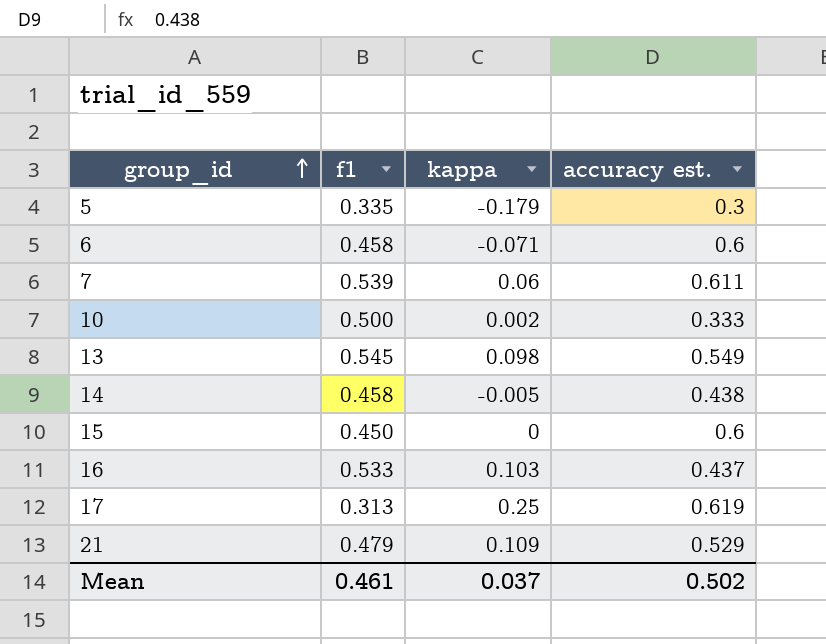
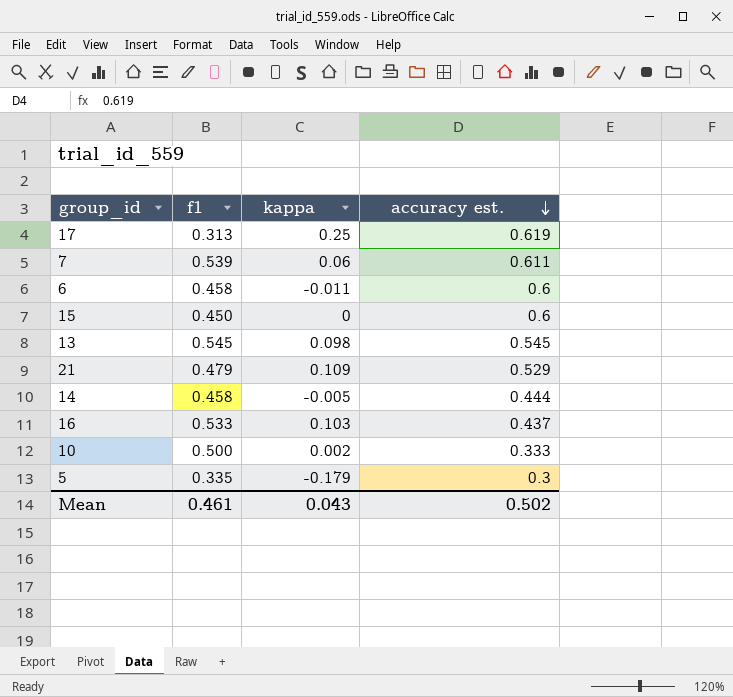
row order: group_id ascending -> accuracy est. descending
6 | kappa: -0.071 -> -0.011
13 | accuracy est.: 0.549 -> 0.545
14 | accuracy est.: 0.438 -> 0.444
Mean | kappa: 0.037 -> 0.043

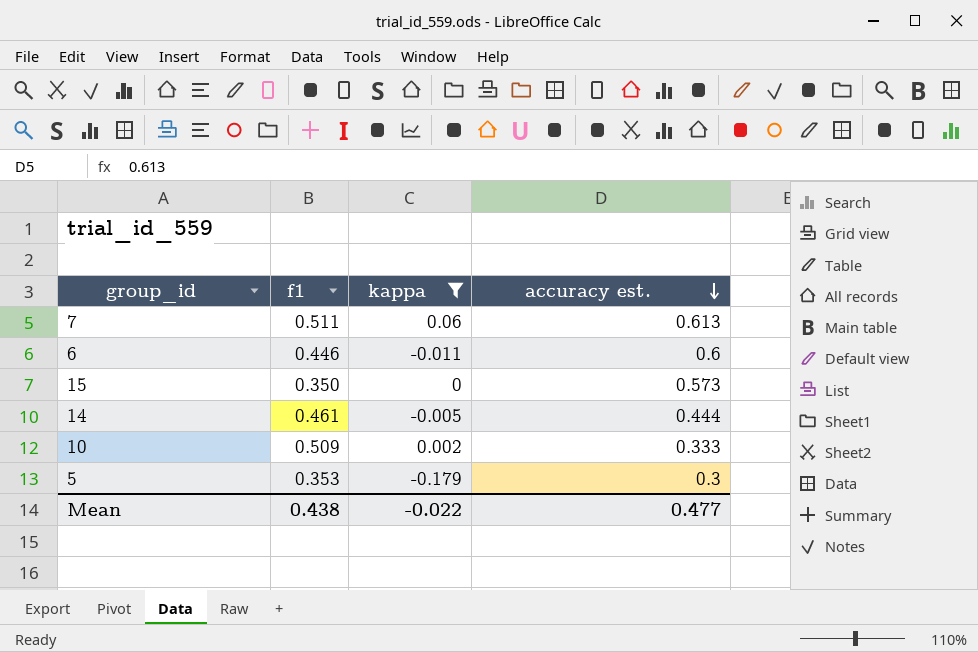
filter: none -> kappa <= 0.06
7 | f1: 0.539 -> 0.511
7 | accuracy est.: 0.611 -> 0.613
6 | f1: 0.458 -> 0.446
15 | f1: 0.450 -> 0.350
15 | accuracy est.: 0.6 -> 0.573
14 | f1: 0.458 -> 0.461
10 | f1: 0.500 -> 0.509
5 | f1: 0.335 -> 0.353
Mean | f1: 0.461 -> 0.438
Mean | kappa: 0.043 -> -0.022
Mean | accuracy est.: 0.502 -> 0.477

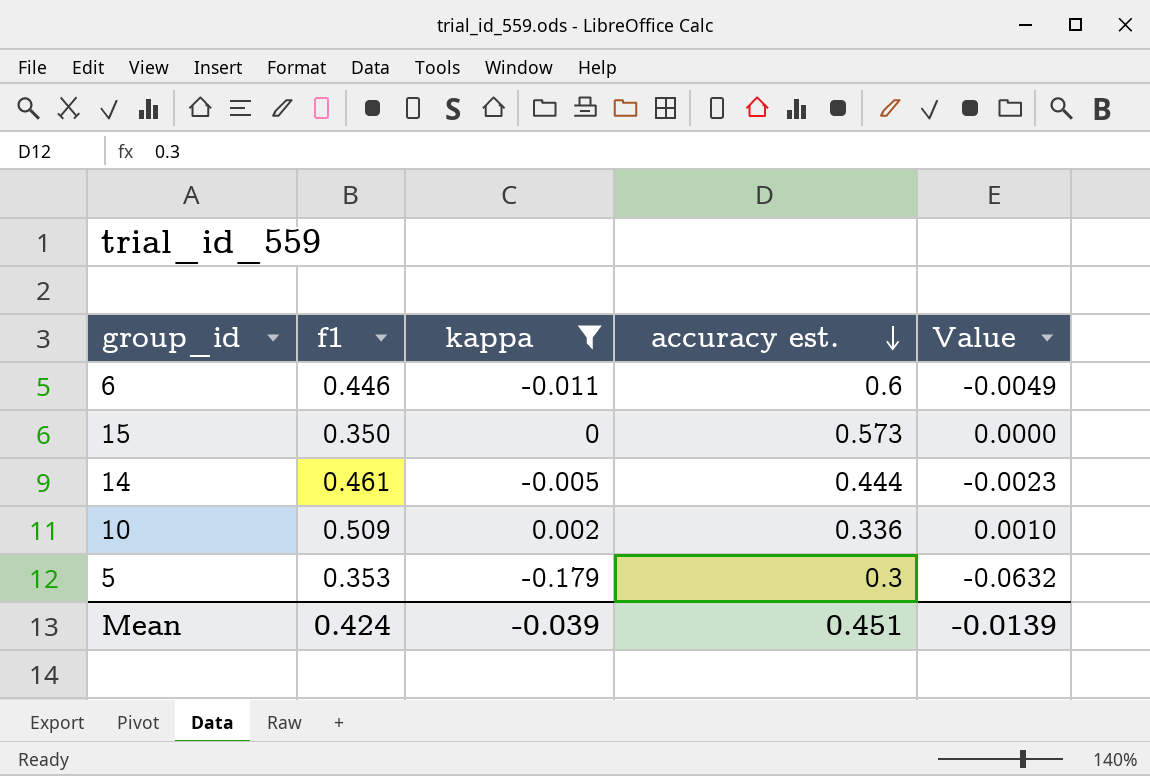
column Value | formula: none -> [f1] * [kappa]
row 7: 0.511 | 0.06 | 0.613 -> none
10 | accuracy est.: 0.333 -> 0.336
Mean | f1: 0.438 -> 0.424
Mean | kappa: -0.022 -> -0.039
Mean | accuracy est.: 0.477 -> 0.451

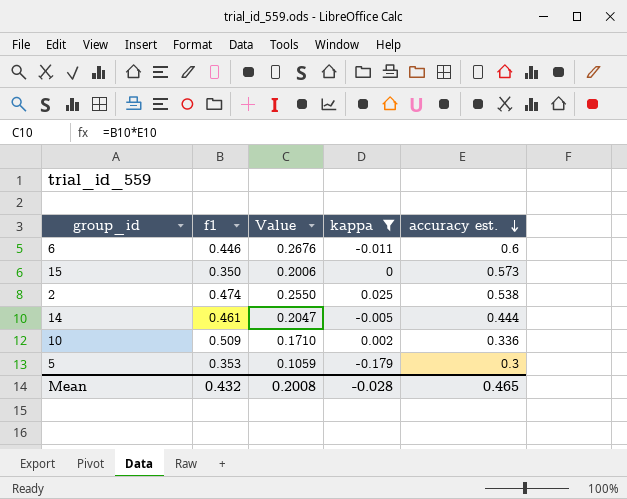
column Value | formula: [f1] * [kappa] -> [f1] * [accuracy est.]
column Value | position: 5 -> 3
row 2: none -> 0.474 | 0.2550 | 0.025 | 0.538
Mean | f1: 0.424 -> 0.432
Mean | Value: -0.0139 -> 0.2008
Mean | kappa: -0.039 -> -0.028
Mean | accuracy est.: 0.451 -> 0.465

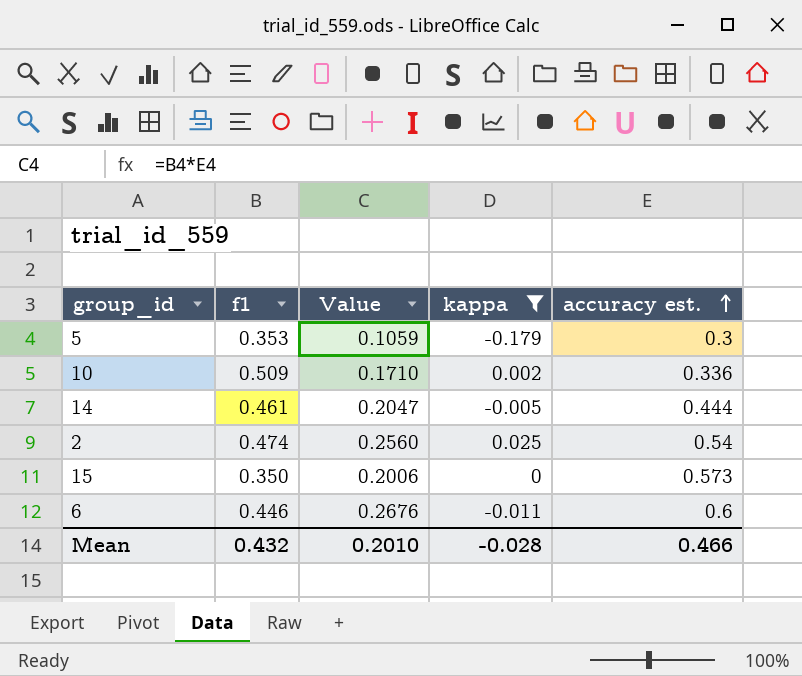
row order: accuracy est. descending -> accuracy est. ascending
2 | Value: 0.2550 -> 0.2560
2 | accuracy est.: 0.538 -> 0.54
Mean | Value: 0.2008 -> 0.2010
Mean | accuracy est.: 0.465 -> 0.466

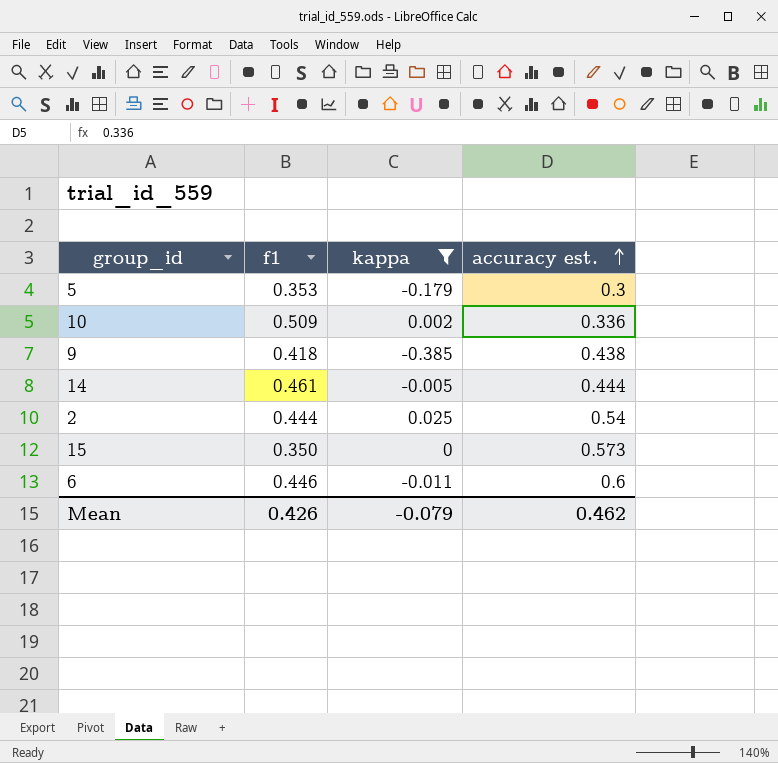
column Value | formula: [f1] * [accuracy est.] -> none
row 9: none -> 0.418 | -0.385 | 0.438
2 | f1: 0.474 -> 0.444
Mean | f1: 0.432 -> 0.426
Mean | kappa: -0.028 -> -0.079
Mean | accuracy est.: 0.466 -> 0.462

